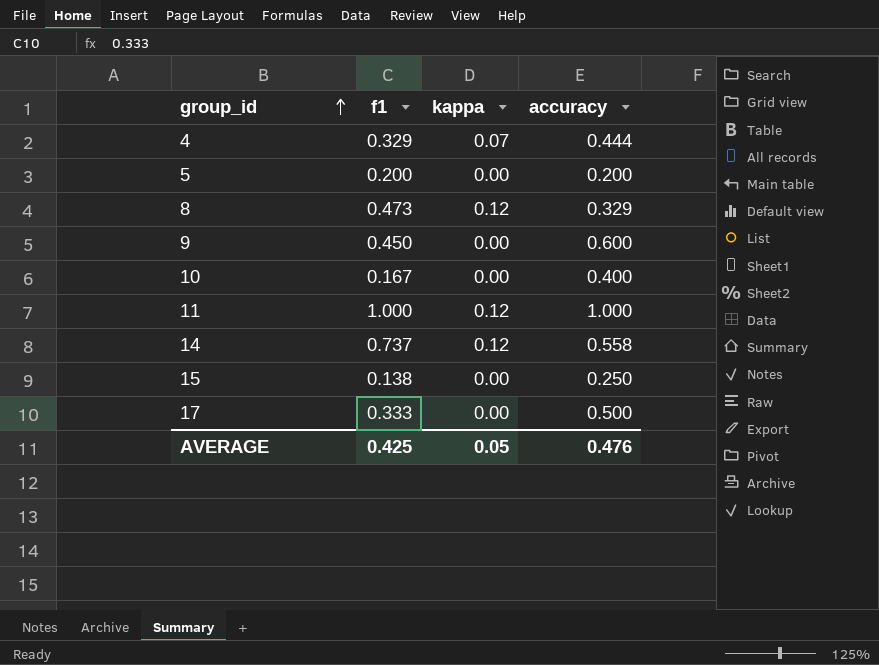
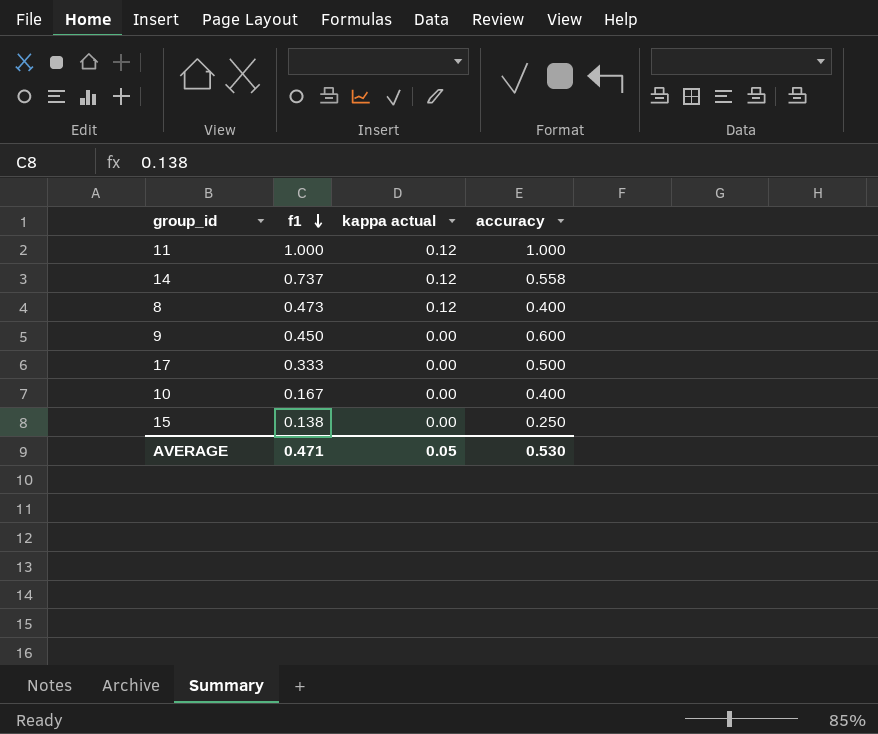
row order: group_id ascending -> f1 descending
column name: kappa -> kappa actual
row 4: 0.329 | 0.07 | 0.444 -> none
row 5: 0.200 | 0.00 | 0.200 -> none
8 | accuracy: 0.329 -> 0.400
AVERAGE | f1: 0.425 -> 0.471
AVERAGE | accuracy: 0.476 -> 0.530

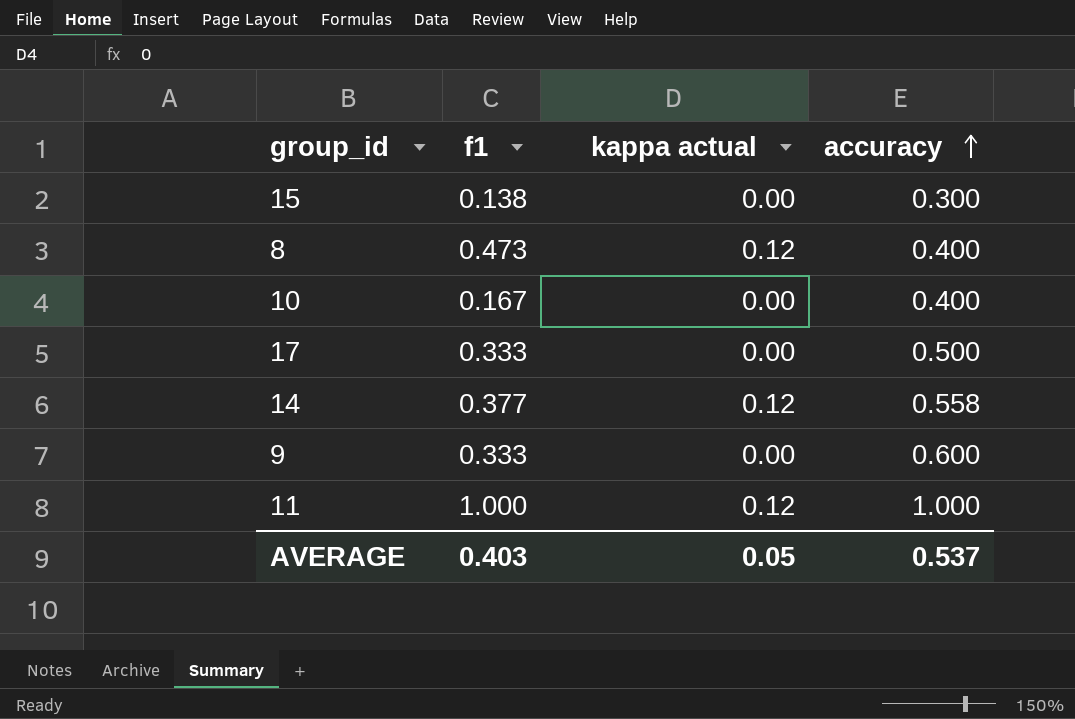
row order: f1 descending -> accuracy ascending
15 | accuracy: 0.250 -> 0.300
14 | f1: 0.737 -> 0.377
9 | f1: 0.450 -> 0.333
AVERAGE | f1: 0.471 -> 0.403
AVERAGE | accuracy: 0.530 -> 0.537

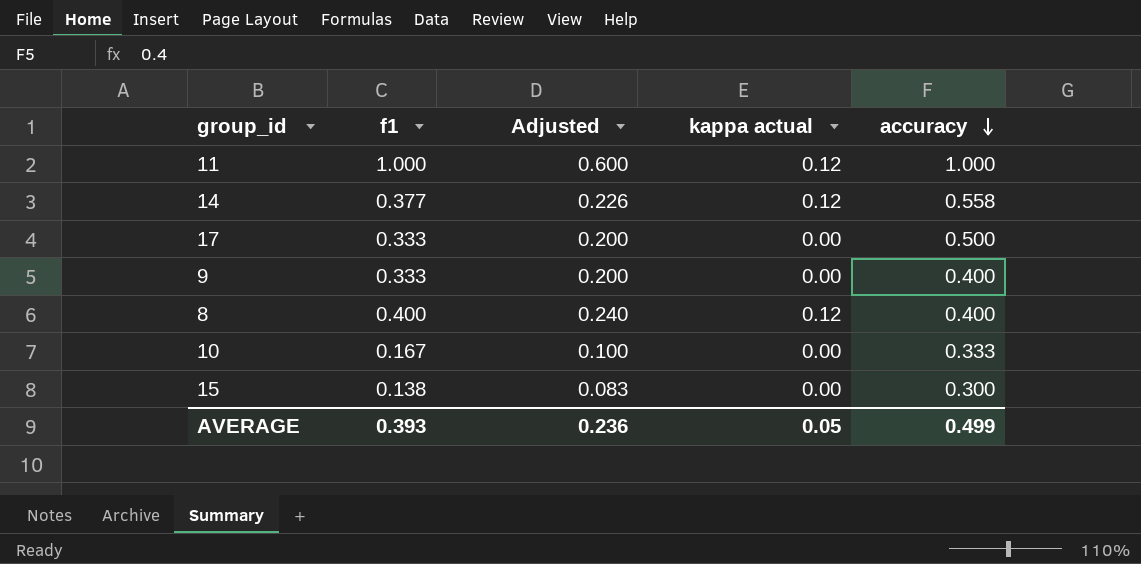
row order: accuracy ascending -> accuracy descending
column Adjusted | formula: none -> [f1] * 0.6
9 | accuracy: 0.600 -> 0.400
8 | f1: 0.473 -> 0.400
10 | accuracy: 0.400 -> 0.333
AVERAGE | f1: 0.403 -> 0.393
AVERAGE | accuracy: 0.537 -> 0.499

